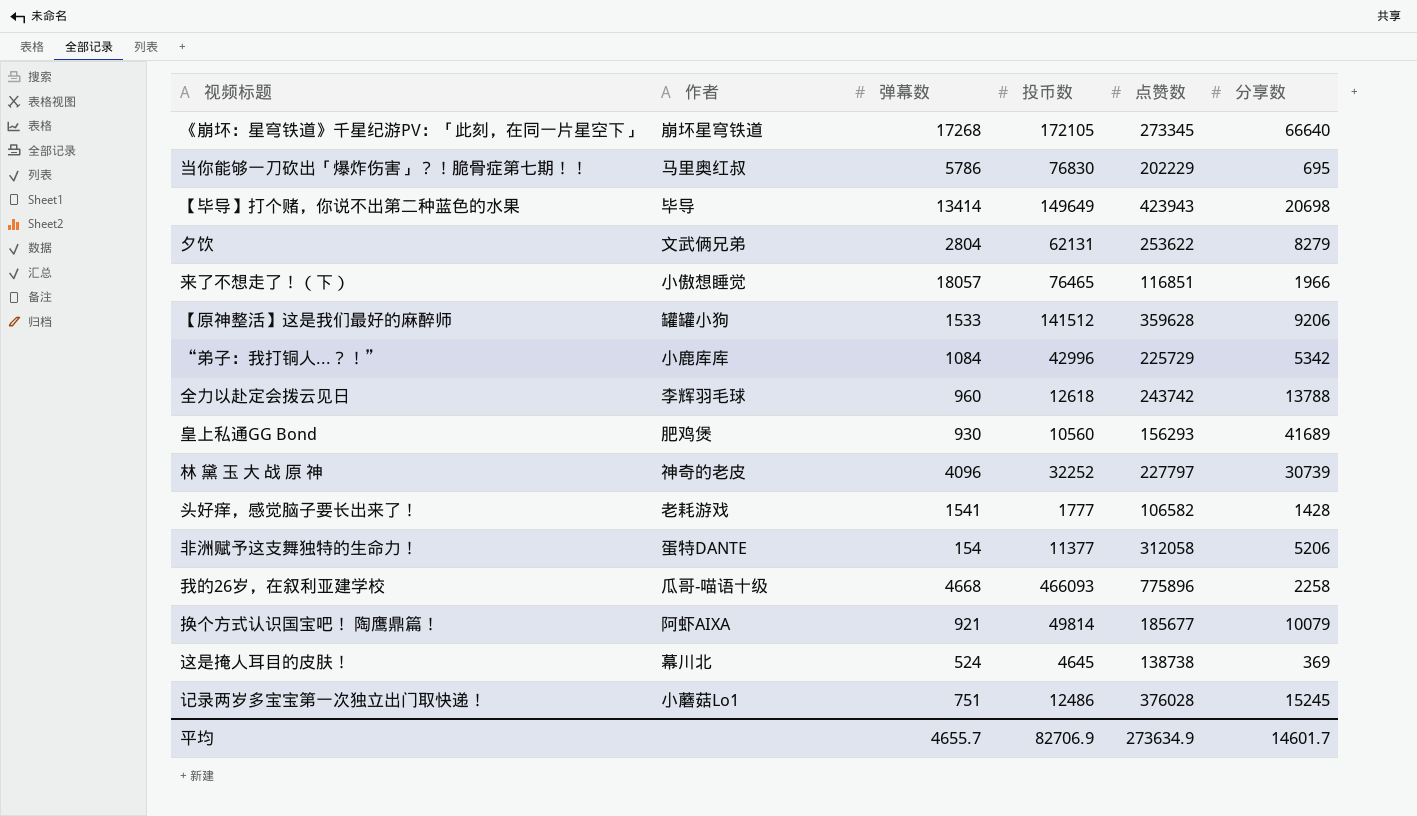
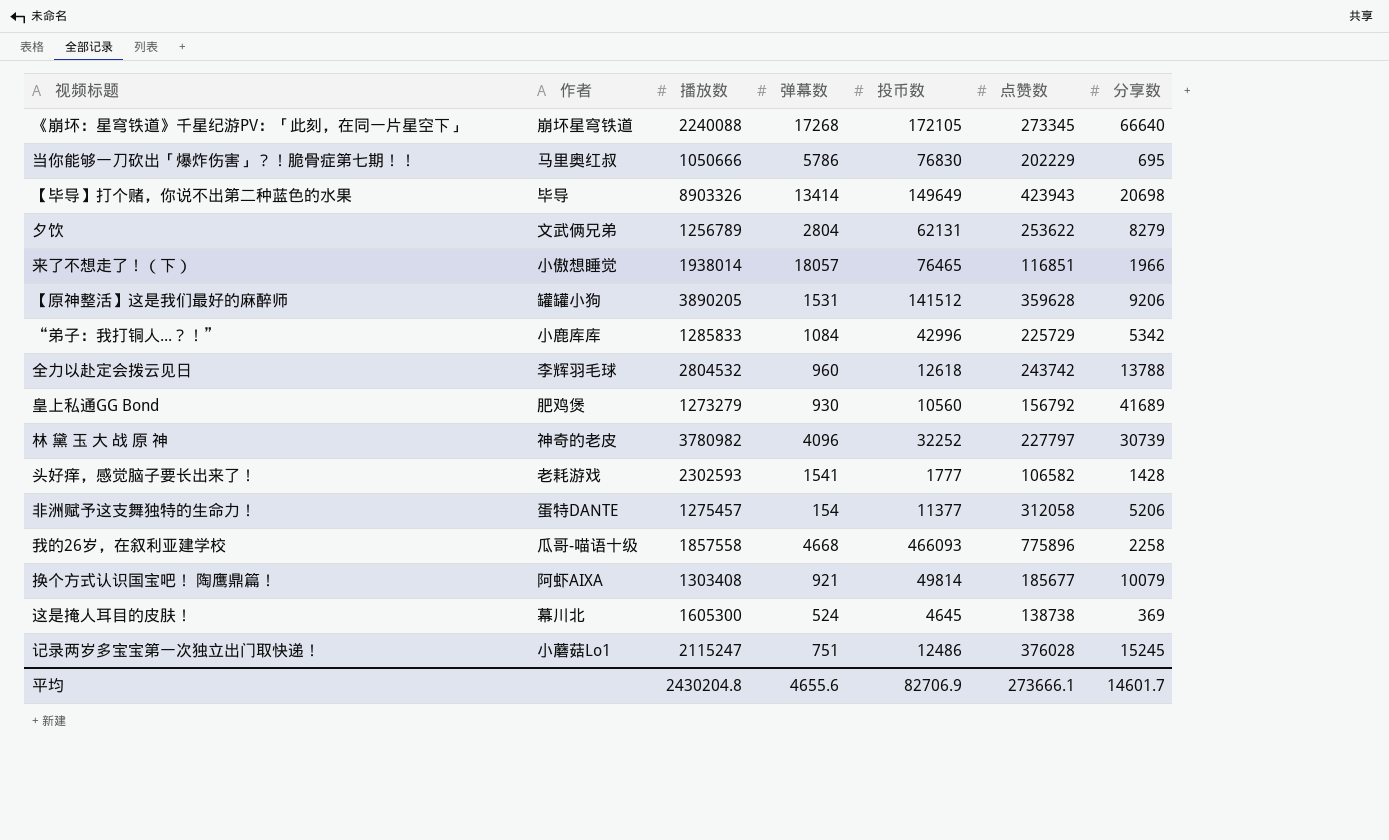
column 播放数 | position: none -> 3
【原神整活】这是我们最好的麻醉师 | 弹幕数: 1533 -> 1531
皇上私通GG Bond | 点赞数: 156293 -> 156792
平均 | 弹幕数: 4655.7 -> 4655.6
平均 | 点赞数: 273634.9 -> 273666.1

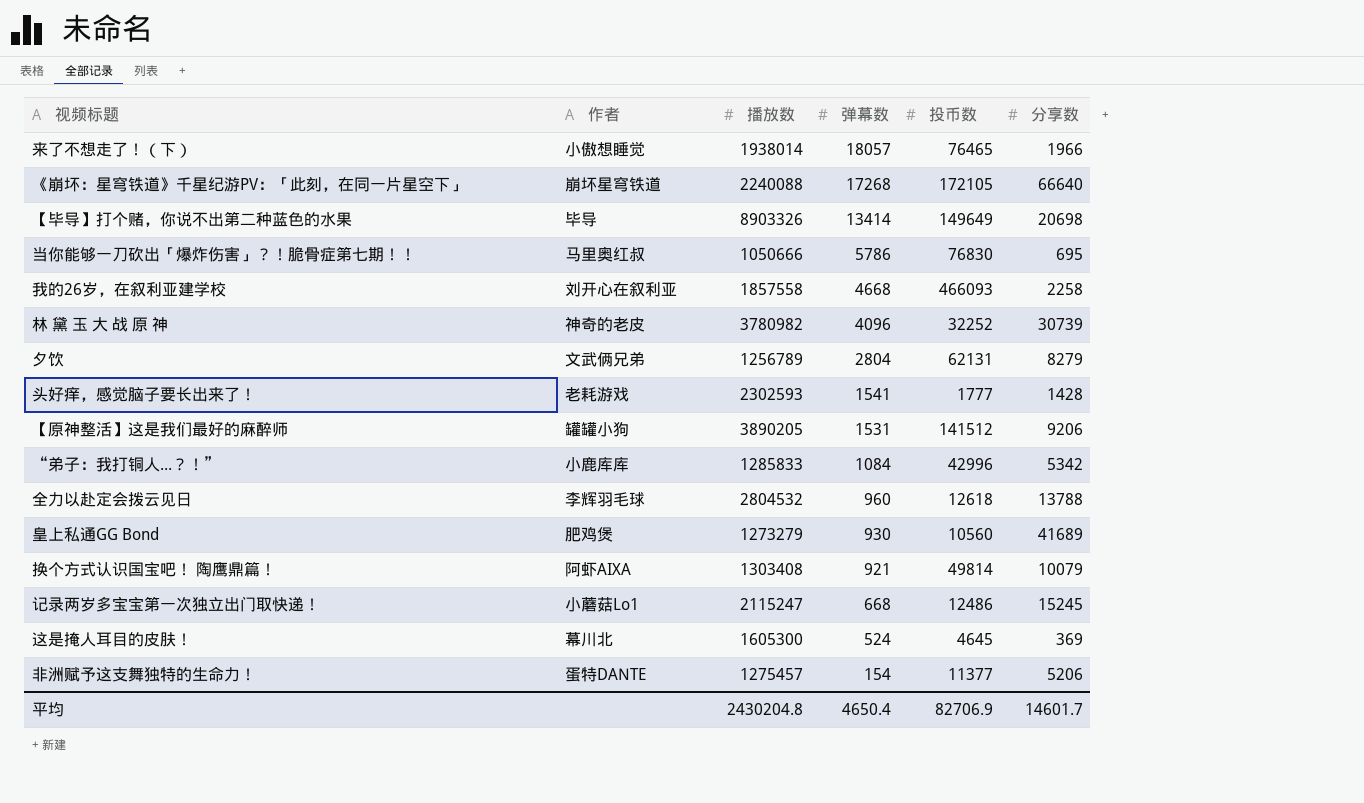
row order: none -> 弹幕数 descending
column 点赞数 | position: 6 -> none
我的26岁，在叙利亚建学校 | 作者: 瓜哥-喵语十级 -> 刘开心在叙利亚
记录两岁多宝宝第一次独立出门取快递！ | 弹幕数: 751 -> 668
平均 | 弹幕数: 4655.6 -> 4650.4

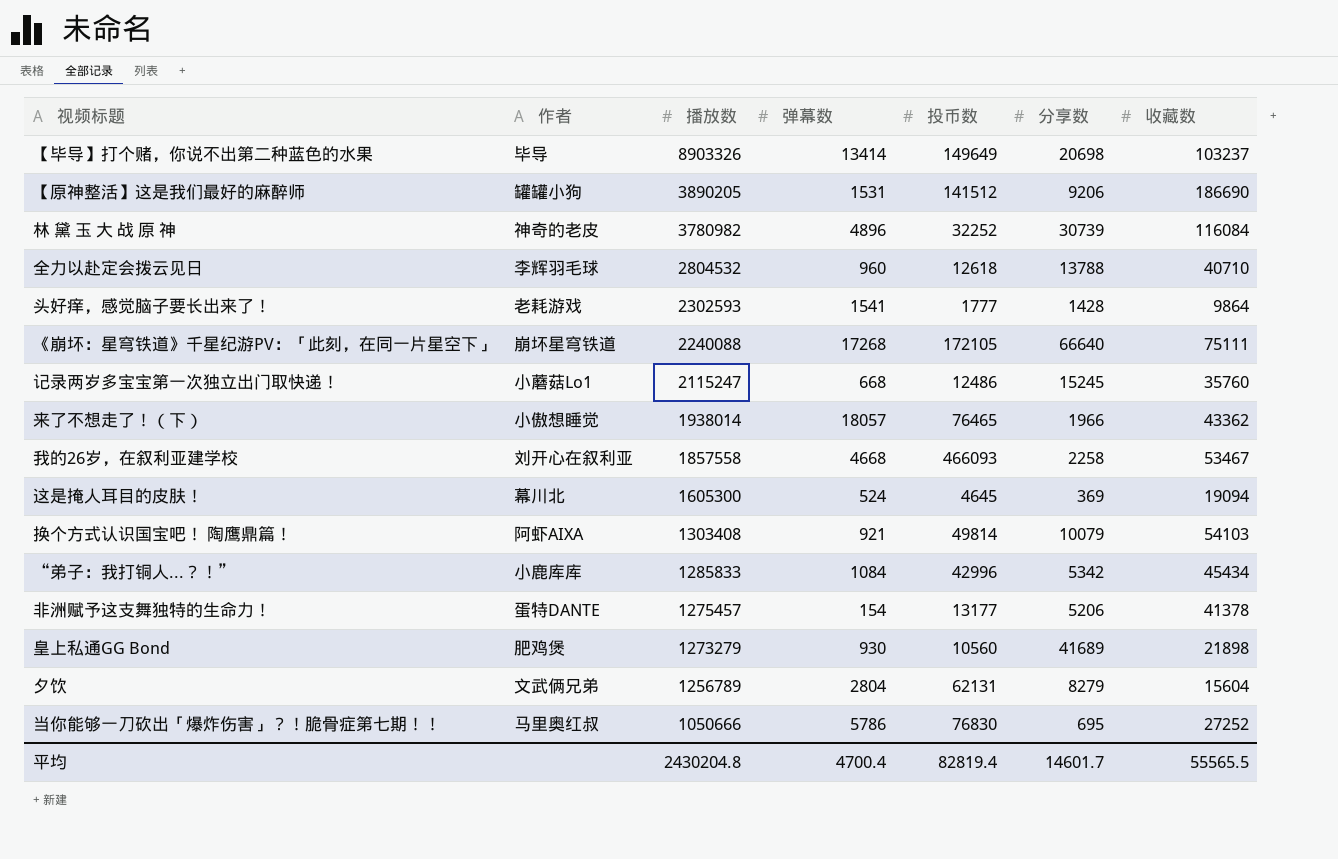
row order: 弹幕数 descending -> 播放数 descending
column 收藏数 | position: none -> 7
林 黛 玉 大 战 原 神 | 弹幕数: 4096 -> 4896
非洲赋予这支舞独特的生命力！ | 投币数: 11377 -> 13177
平均 | 弹幕数: 4650.4 -> 4700.4
平均 | 投币数: 82706.9 -> 82819.4

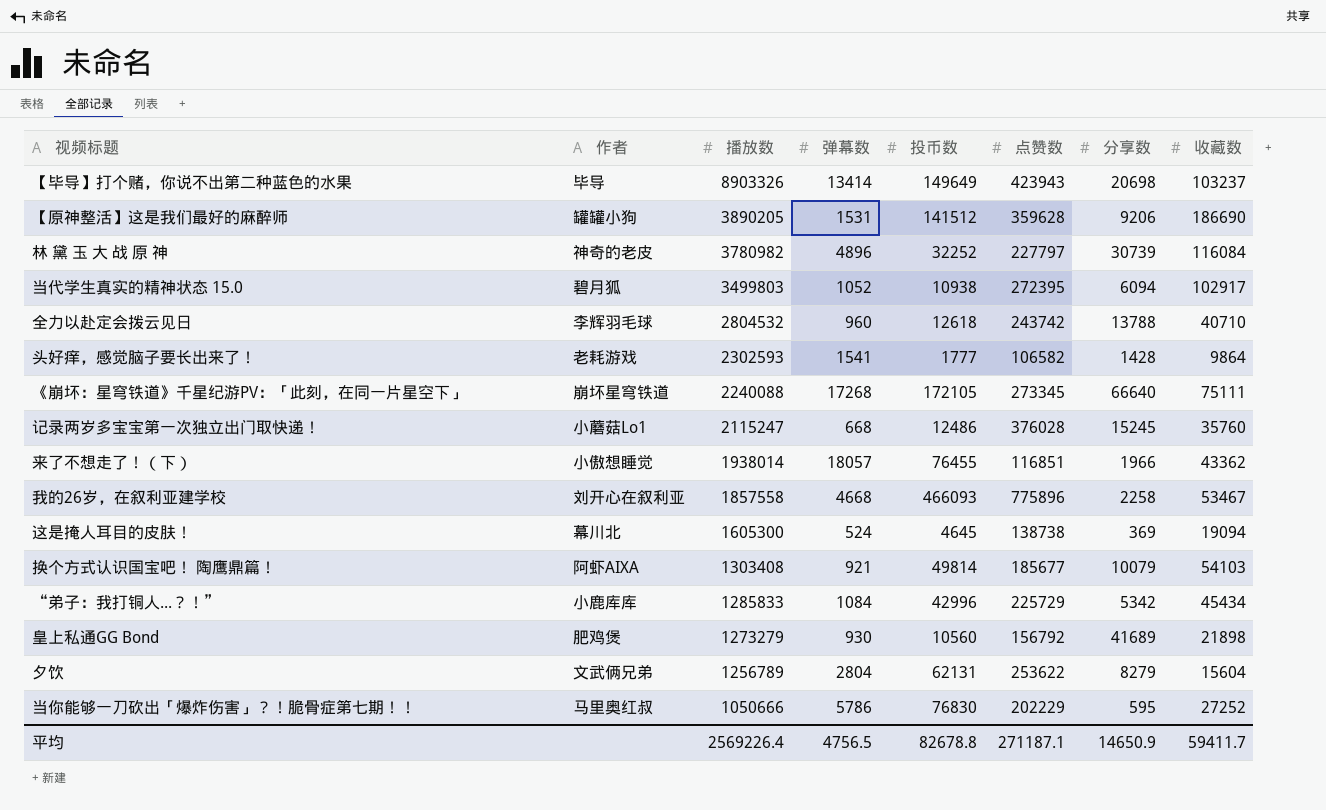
column 点赞数 | position: none -> 6
row 非洲赋予这支舞独特的生命力！: 蛋特DANTE | 1275457 | 154 | 13177 | 5206 | 41378 -> none
row 当代学生真实的精神状态 15.0: none -> 碧月狐 | 3499803 | 1052 | 10938 | 272395 | 6094 | 102917
来了不想走了！（下） | 投币数: 76465 -> 76455
当你能够一刀砍出「爆炸伤害」？！脆骨症第七期！！ | 分享数: 695 -> 595
平均 | 播放数: 2430204.8 -> 2569226.4
平均 | 弹幕数: 4700.4 -> 4756.5
平均 | 投币数: 82819.4 -> 82678.8
平均 | 分享数: 14601.7 -> 14650.9
平均 | 收藏数: 55565.5 -> 59411.7

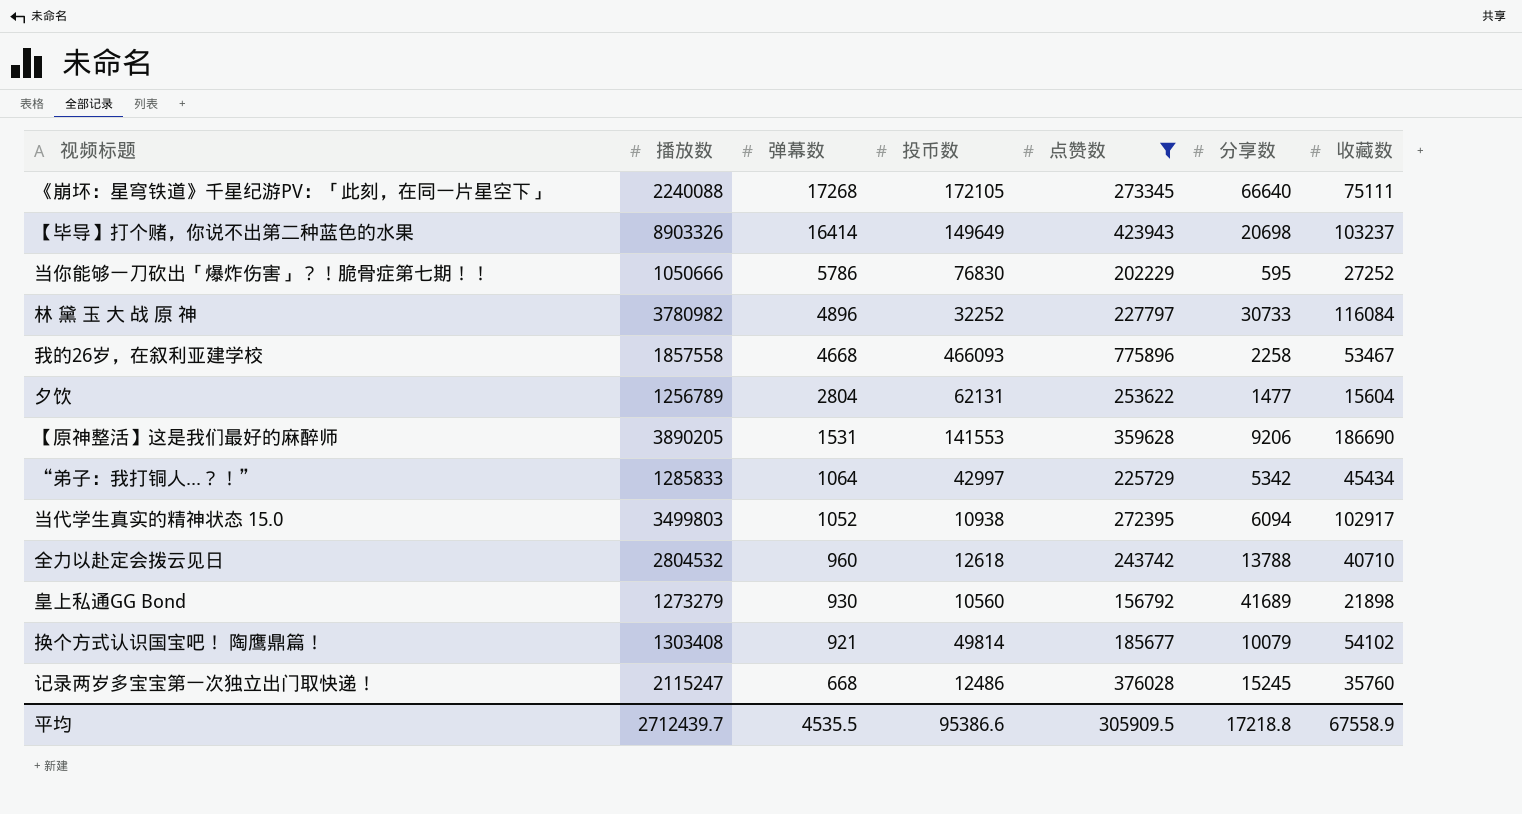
filter: none -> 点赞数 >= 156792
row order: 播放数 descending -> 弹幕数 descending
column 作者 | position: 2 -> none
【毕导】打个赌，你说不出第二种蓝色的水果 | 弹幕数: 13414 -> 16414
林 黛 玉 大 战 原 神 | 分享数: 30739 -> 30733
夕饮 | 分享数: 8279 -> 1477
【原神整活】这是我们最好的麻醉师 | 投币数: 141512 -> 141553
“弟子：我打铜人...？！” | 弹幕数: 1084 -> 1064
“弟子：我打铜人...？！” | 投币数: 42996 -> 42997
换个方式认识国宝吧！ 陶鹰鼎篇！ | 收藏数: 54103 -> 54102
平均 | 播放数: 2569226.4 -> 2712439.7
平均 | 弹幕数: 4756.5 -> 4535.5
平均 | 投币数: 82678.8 -> 95386.6
平均 | 点赞数: 271187.1 -> 305909.5
平均 | 分享数: 14650.9 -> 17218.8
平均 | 收藏数: 59411.7 -> 67558.9

